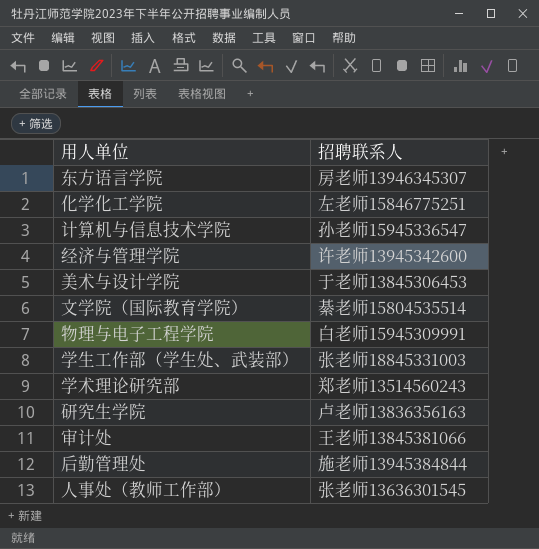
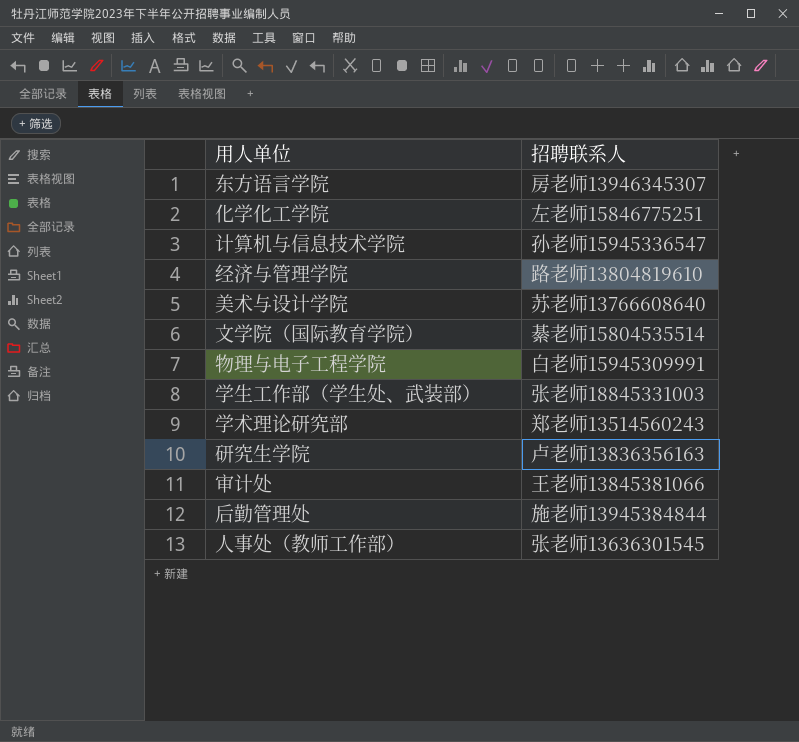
经济与管理学院 | 招聘联系人: 许老师13945342600 -> 路老师13804819610
美术与设计学院 | 招聘联系人: 于老师13845306453 -> 苏老师13766608640

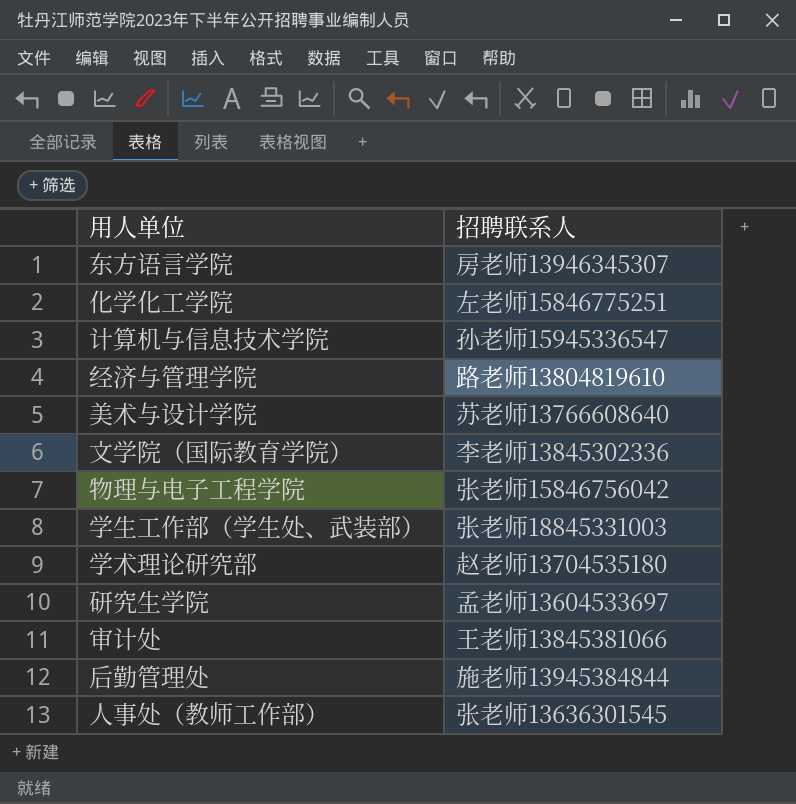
文学院（国际教育学院） | 招聘联系人: 綦老师15804535514 -> 李老师13845302336
物理与电子工程学院 | 招聘联系人: 白老师15945309991 -> 张老师15846756042
学术理论研究部 | 招聘联系人: 郑老师13514560243 -> 赵老师13704535180
研究生学院 | 招聘联系人: 卢老师13836356163 -> 孟老师13604533697

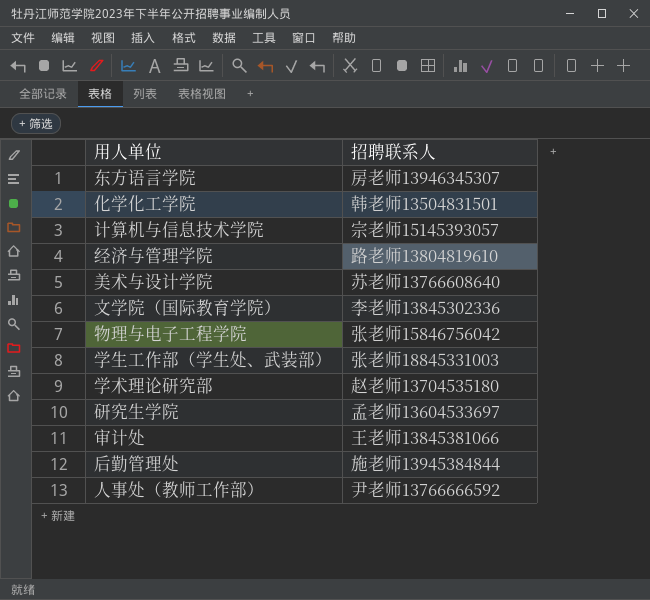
化学化工学院 | 招聘联系人: 左老师15846775251 -> 韩老师13504831501
计算机与信息技术学院 | 招聘联系人: 孙老师15945336547 -> 宗老师15145393057
人事处（教师工作部） | 招聘联系人: 张老师13636301545 -> 尹老师13766666592

